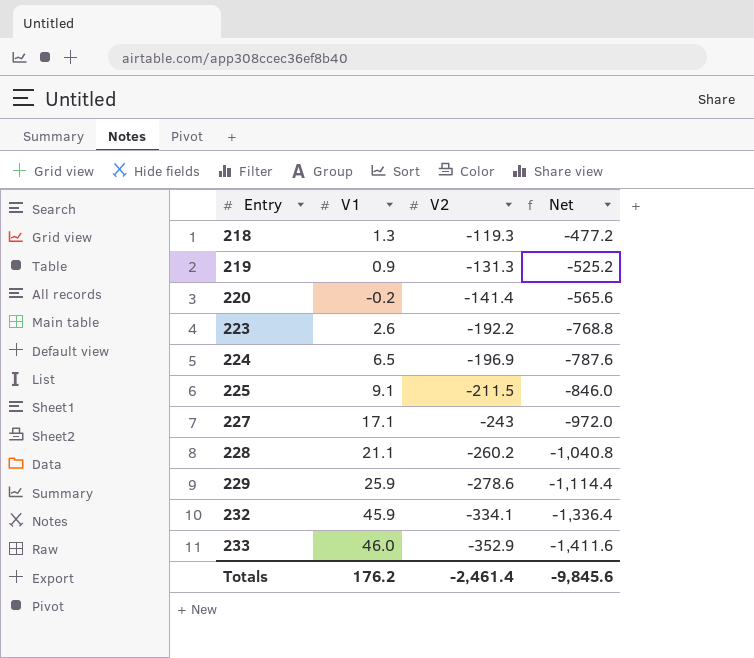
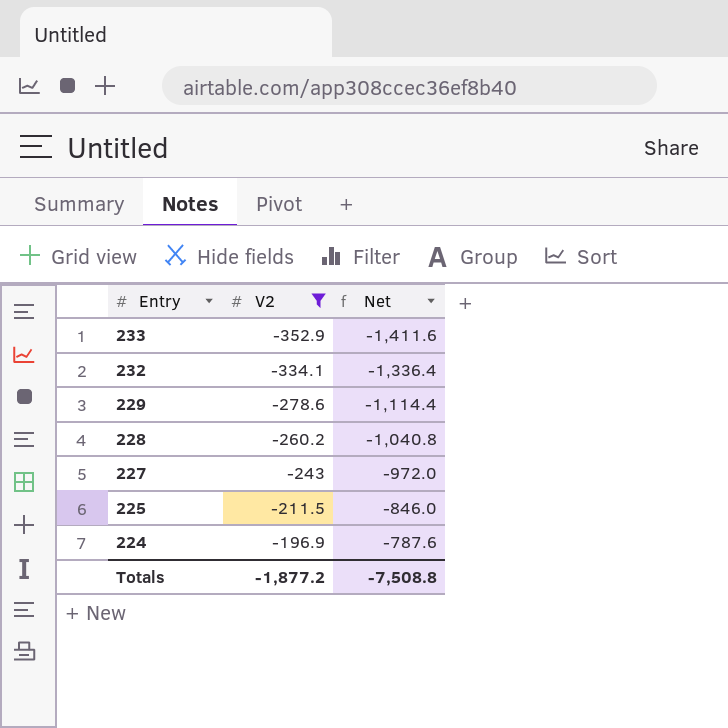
filter: none -> V2 <= -196.9
row order: Entry ascending -> Entry descending
column V1 | position: 2 -> none
Totals | V2: -2,461.4 -> -1,877.2
Totals | Net: -9,845.6 -> -7,508.8

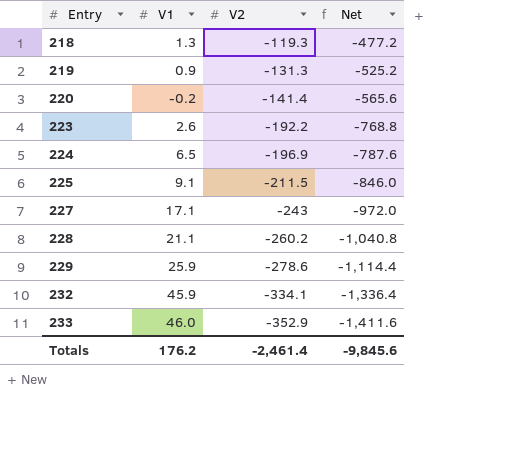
filter: V2 <= -196.9 -> none
row order: Entry descending -> Entry ascending
column V1 | position: none -> 2
Totals | V2: -1,877.2 -> -2,461.4
Totals | Net: -7,508.8 -> -9,845.6

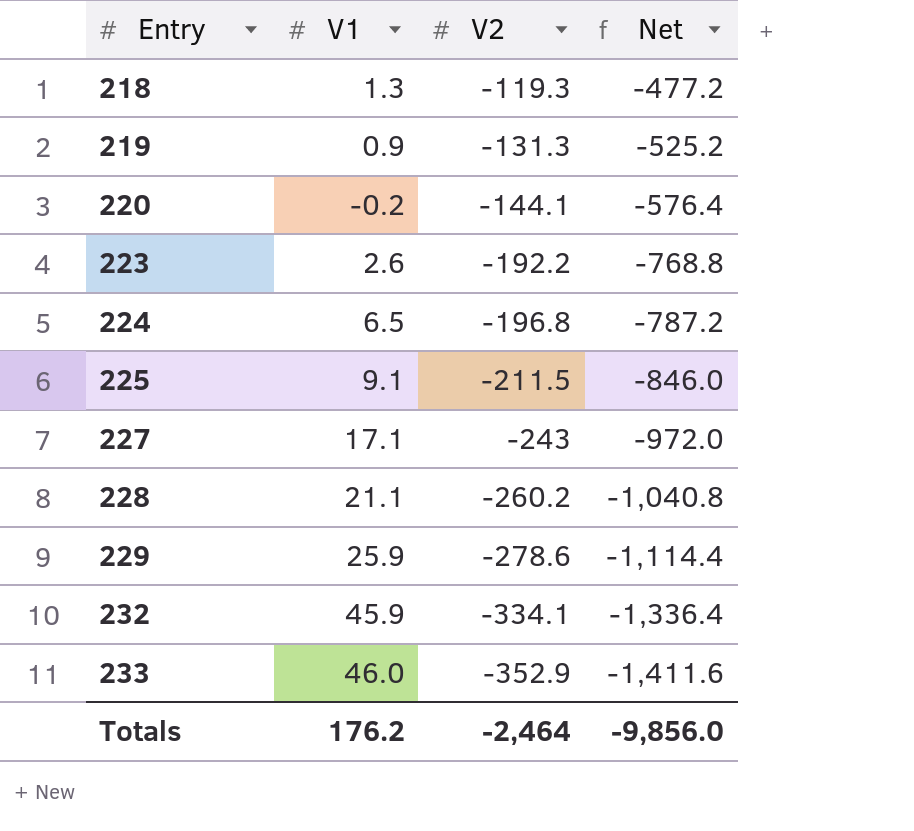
220 | V2: -141.4 -> -144.1
220 | Net: -565.6 -> -576.4
224 | V2: -196.9 -> -196.8
224 | Net: -787.6 -> -787.2
Totals | V2: -2,461.4 -> -2,464
Totals | Net: -9,845.6 -> -9,856.0

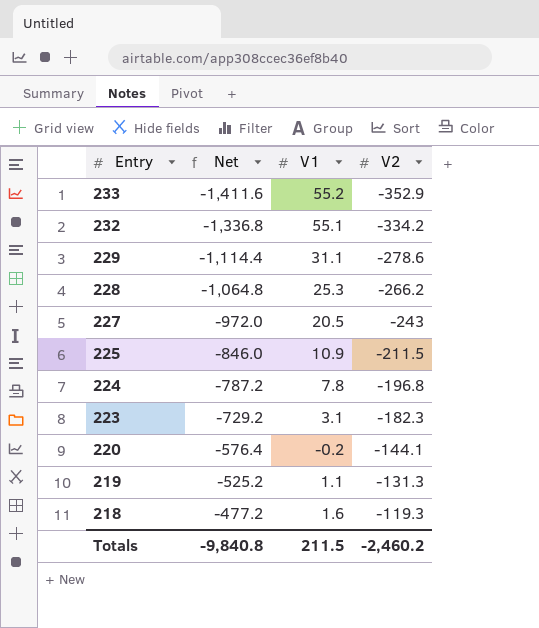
row order: Entry ascending -> Entry descending
column Net | position: 4 -> 2
233 | V1: 46.0 -> 55.2
232 | Net: -1,336.4 -> -1,336.8
232 | V1: 45.9 -> 55.1
232 | V2: -334.1 -> -334.2
229 | V1: 25.9 -> 31.1
228 | Net: -1,040.8 -> -1,064.8
228 | V1: 21.1 -> 25.3
228 | V2: -260.2 -> -266.2
227 | V1: 17.1 -> 20.5
225 | V1: 9.1 -> 10.9
224 | V1: 6.5 -> 7.8
223 | Net: -768.8 -> -729.2
223 | V1: 2.6 -> 3.1
223 | V2: -192.2 -> -182.3
219 | V1: 0.9 -> 1.1
218 | V1: 1.3 -> 1.6
Totals | Net: -9,856.0 -> -9,840.8
Totals | V1: 176.2 -> 211.5
Totals | V2: -2,464 -> -2,460.2

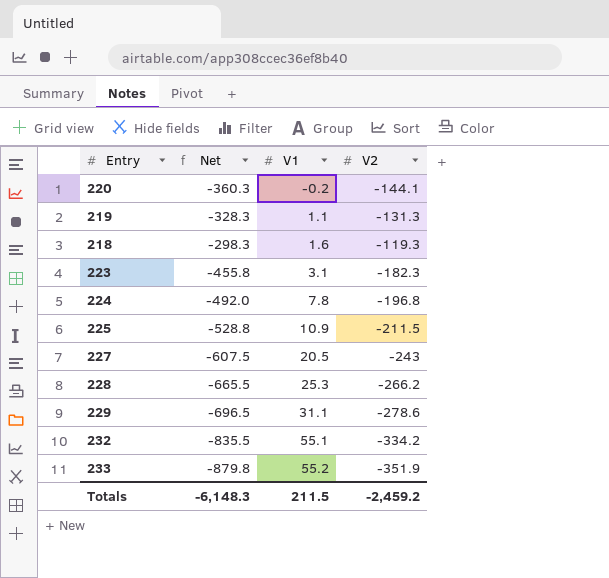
row order: Entry descending -> V1 ascending
column Net | formula: [V2] * 4 -> [V2] * 2.5
233 | V2: -352.9 -> -351.9
Totals | Net: -9,840.8 -> -6,148.3
Totals | V2: -2,460.2 -> -2,459.2

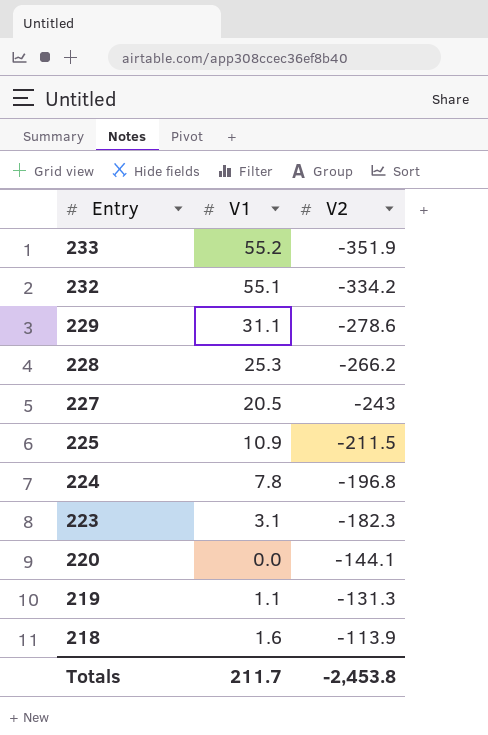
row order: V1 ascending -> Entry descending
column Net | formula: [V2] * 2.5 -> none
220 | V1: -0.2 -> 0.0
218 | V2: -119.3 -> -113.9
Totals | V1: 211.5 -> 211.7
Totals | V2: -2,459.2 -> -2,453.8

